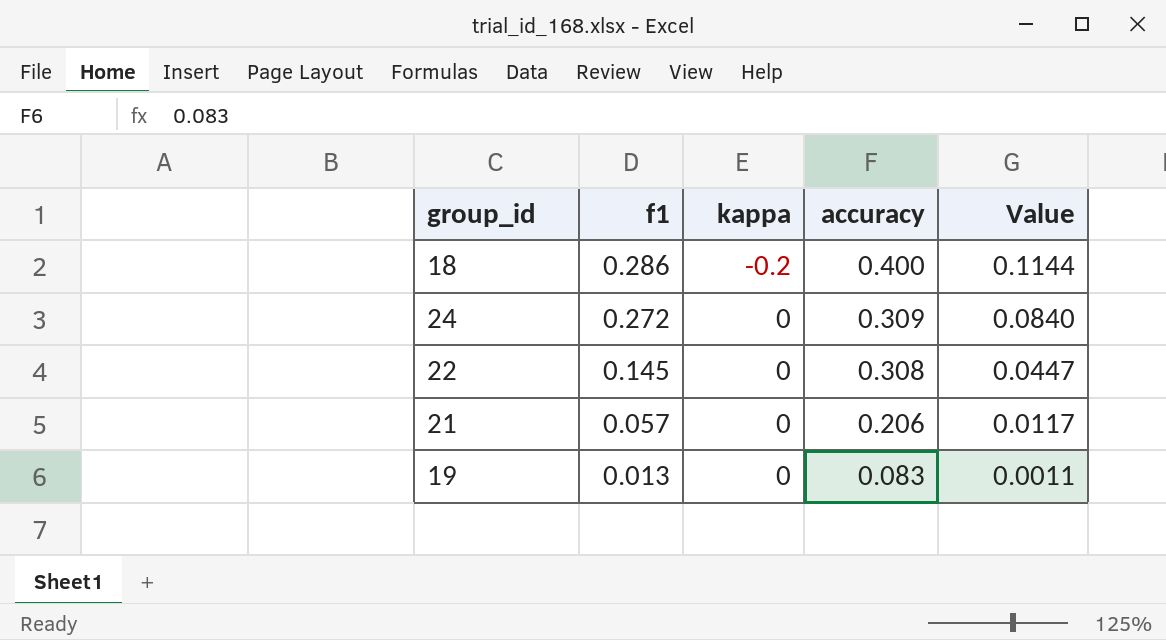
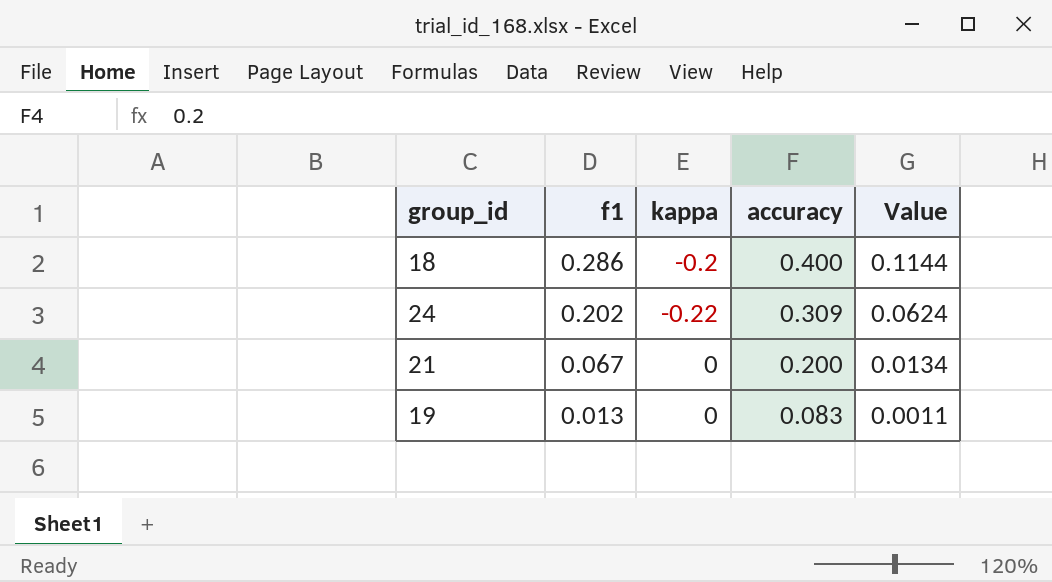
row 22: 0.145 | 0 | 0.308 | 0.0447 -> none
24 | f1: 0.272 -> 0.202
24 | kappa: 0 -> -0.22
24 | Value: 0.0840 -> 0.0624
21 | f1: 0.057 -> 0.067
21 | accuracy: 0.206 -> 0.200
21 | Value: 0.0117 -> 0.0134

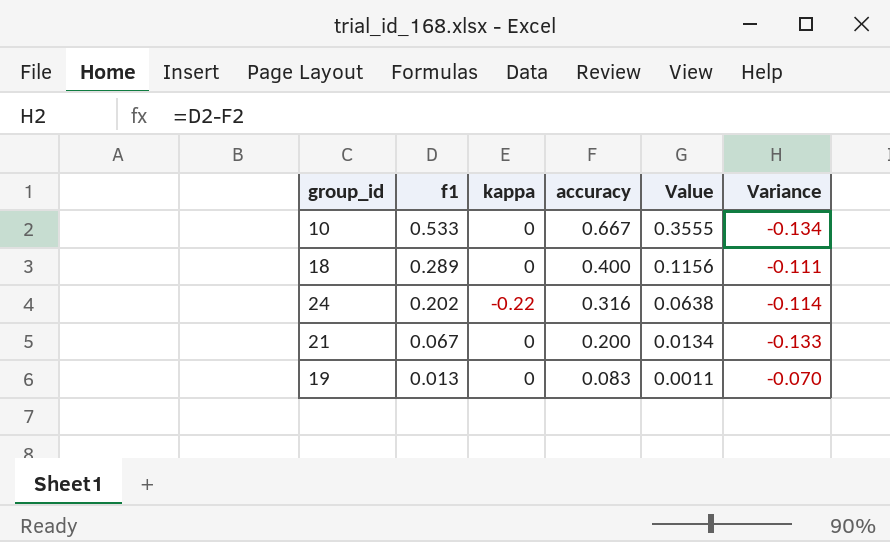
column Variance | formula: none -> [f1] - [accuracy]
row 10: none -> 0.533 | 0 | 0.667 | 0.3555 | -0.134
18 | f1: 0.286 -> 0.289
18 | kappa: -0.2 -> 0
18 | Value: 0.1144 -> 0.1156
24 | accuracy: 0.309 -> 0.316
24 | Value: 0.0624 -> 0.0638

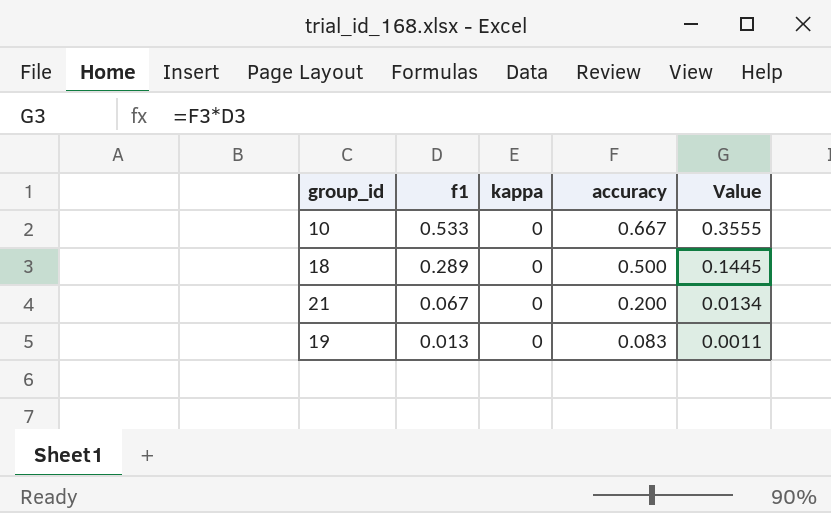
column Variance | formula: [f1] - [accuracy] -> none
row 24: 0.202 | -0.22 | 0.316 | 0.0638 | -0.114 -> none
18 | accuracy: 0.400 -> 0.500
18 | Value: 0.1156 -> 0.1445

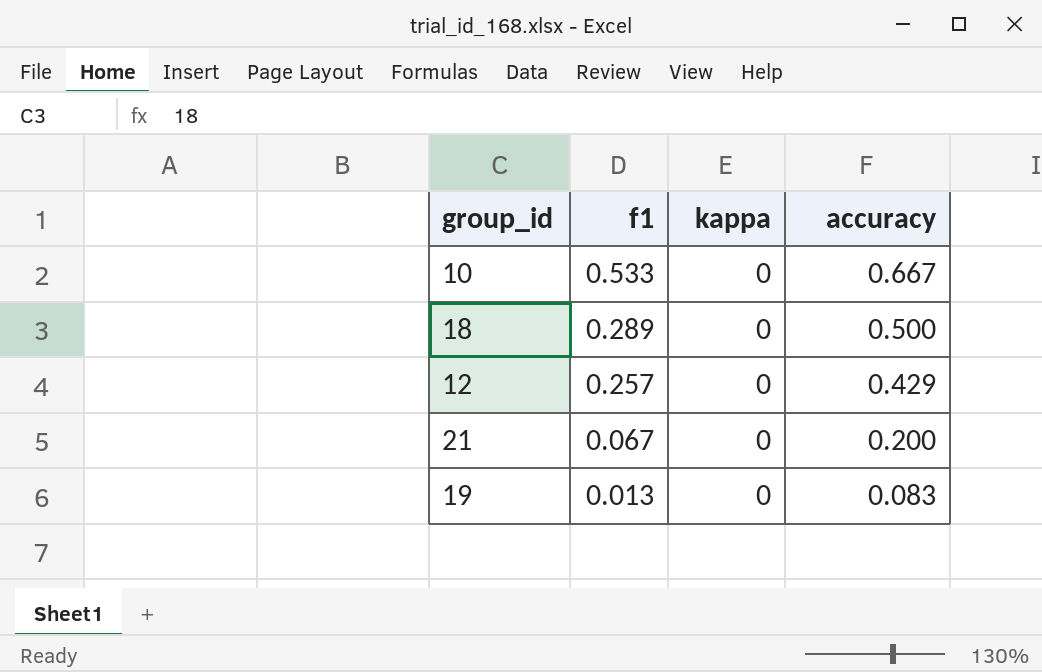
column Value | formula: [f1] * [accuracy] -> none
row 12: none -> 0.257 | 0 | 0.429

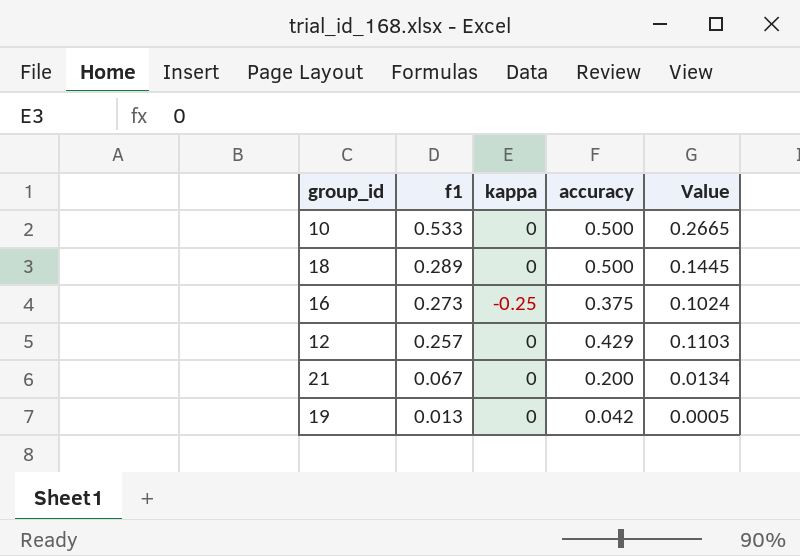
column Value | formula: none -> [f1] * [accuracy]
10 | accuracy: 0.667 -> 0.500
row 16: none -> 0.273 | -0.25 | 0.375 | 0.1024
19 | accuracy: 0.083 -> 0.042

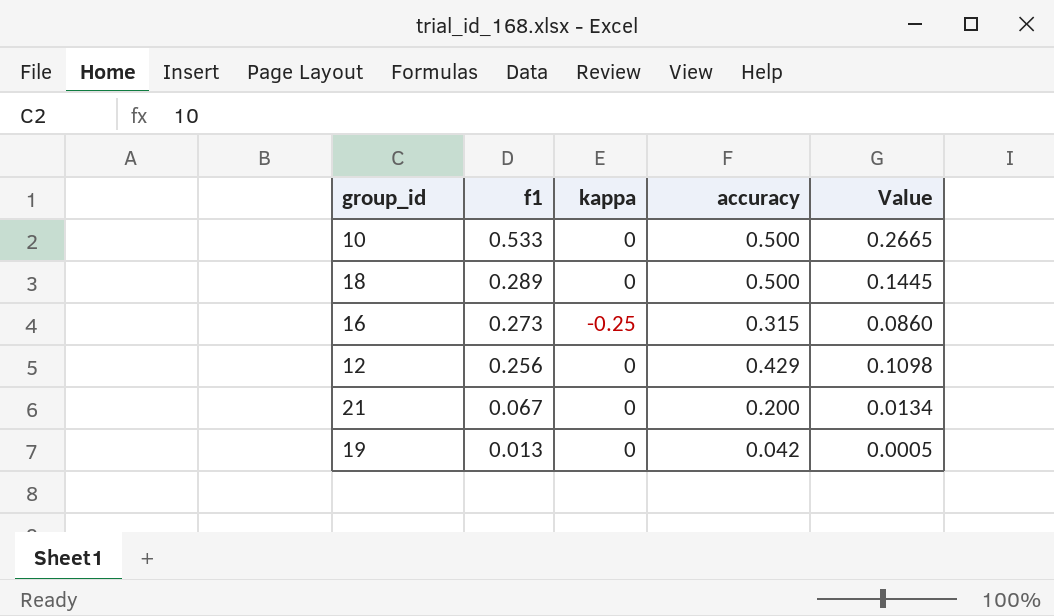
16 | accuracy: 0.375 -> 0.315
16 | Value: 0.1024 -> 0.0860
12 | f1: 0.257 -> 0.256
12 | Value: 0.1103 -> 0.1098

